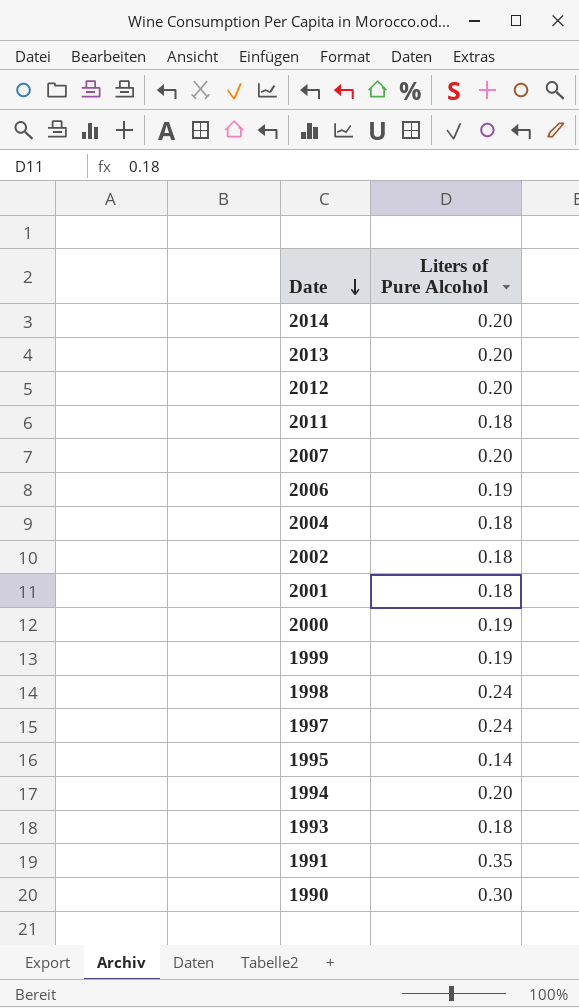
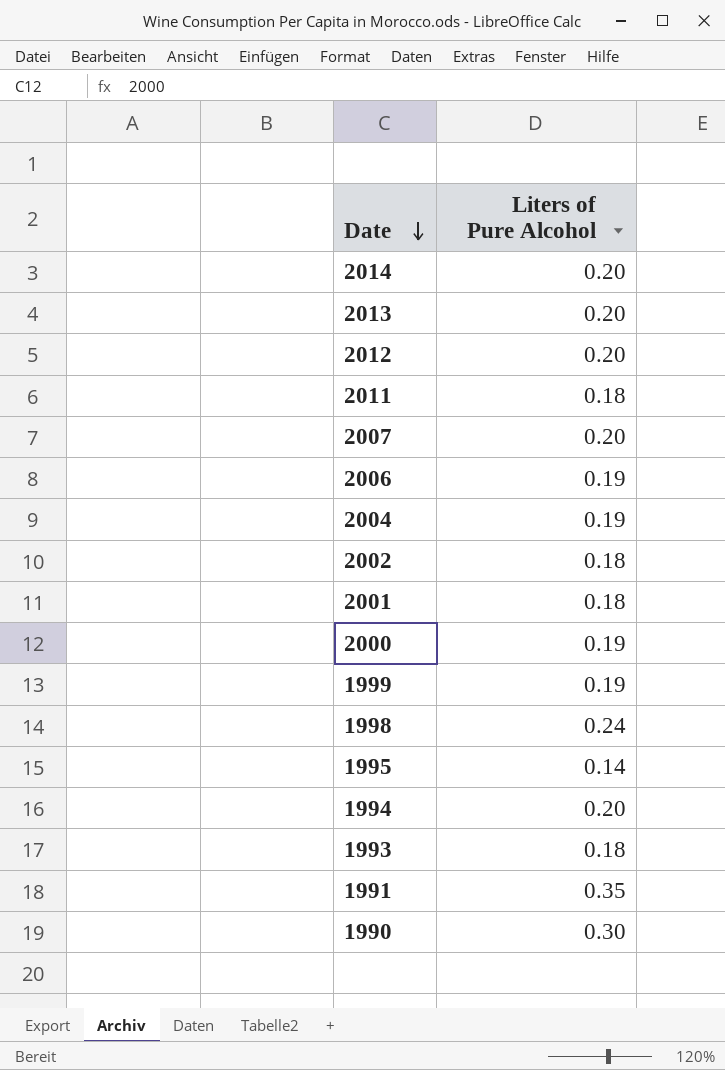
row 1997: 0.24 -> none
2004 | Liters of Pure Alcohol: 0.18 -> 0.19

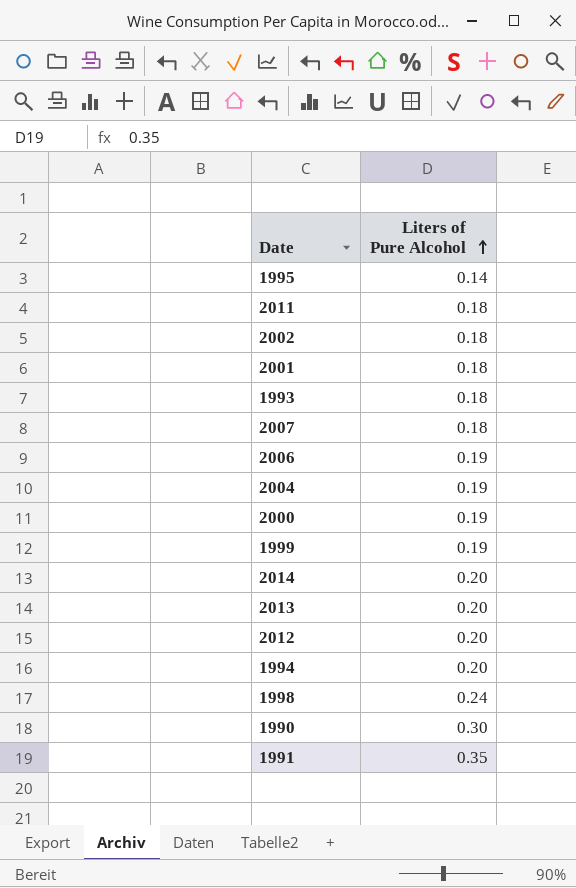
row order: Date descending -> Liters of Pure Alcohol ascending
2007 | Liters of Pure Alcohol: 0.20 -> 0.18

